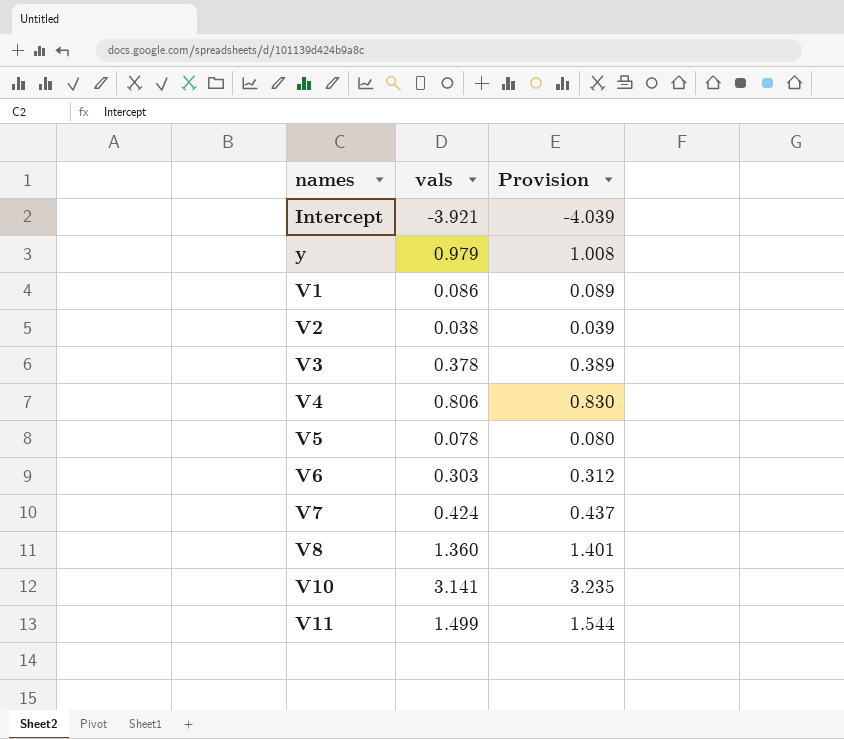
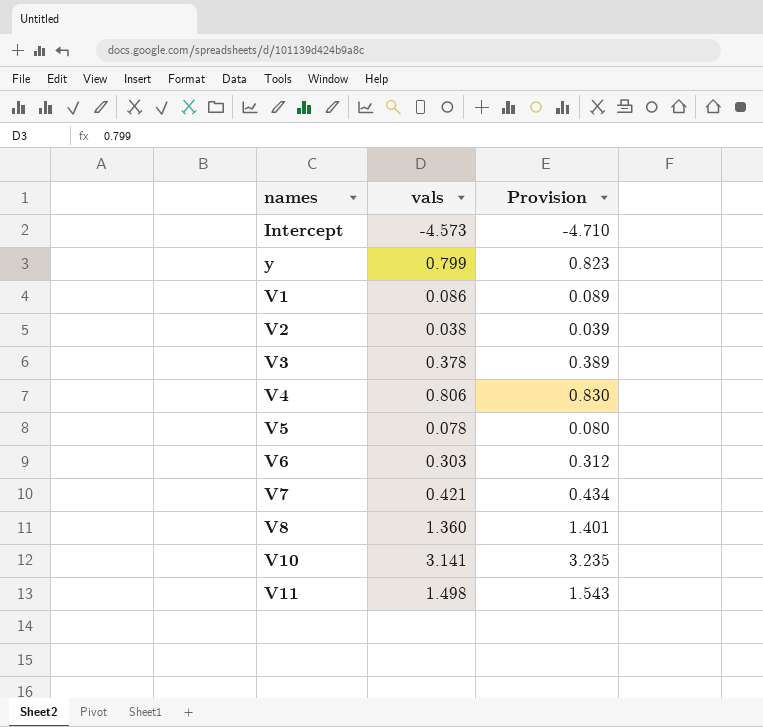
Intercept | vals: -3.921 -> -4.573
Intercept | Provision: -4.039 -> -4.710
y | vals: 0.979 -> 0.799
y | Provision: 1.008 -> 0.823
V7 | vals: 0.424 -> 0.421
V7 | Provision: 0.437 -> 0.434
V11 | vals: 1.499 -> 1.498
V11 | Provision: 1.544 -> 1.543

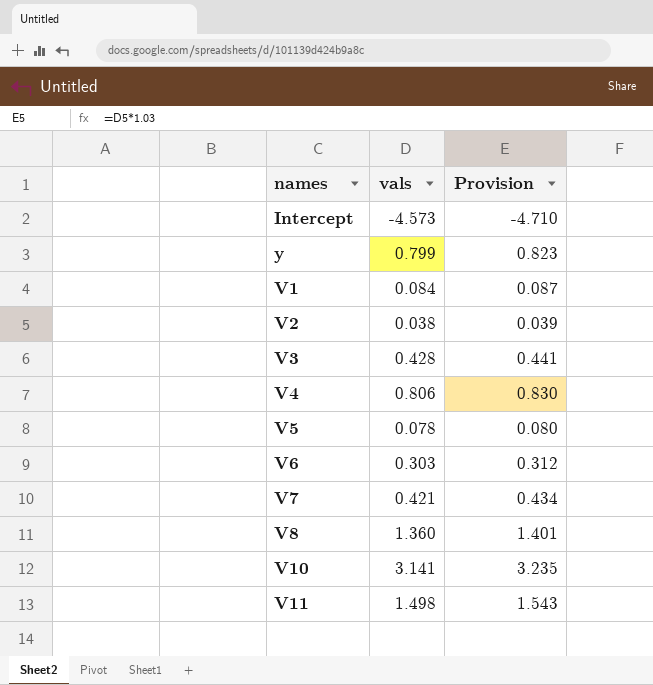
V1 | vals: 0.086 -> 0.084
V1 | Provision: 0.089 -> 0.087
V3 | vals: 0.378 -> 0.428
V3 | Provision: 0.389 -> 0.441

